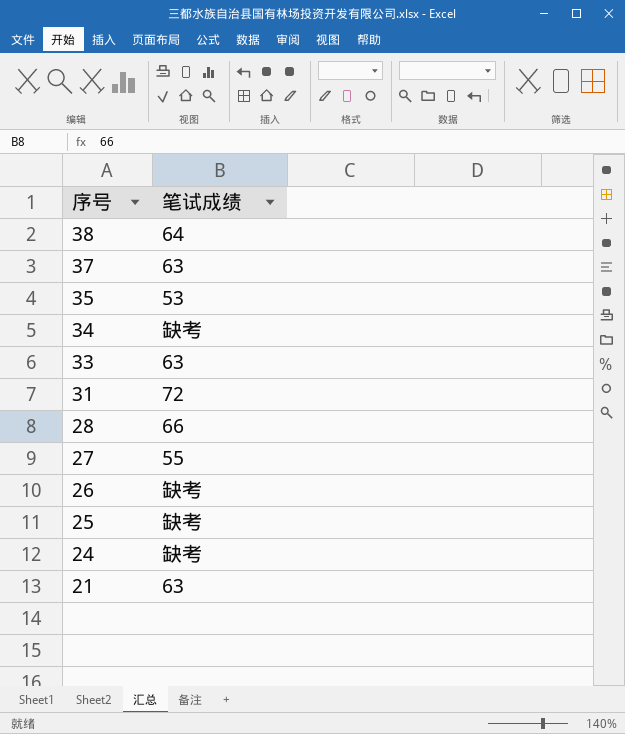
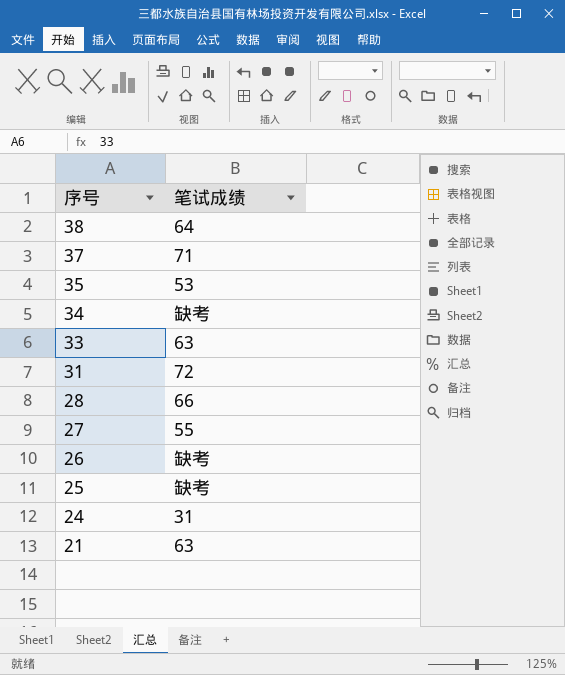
37 | 笔试成绩: 63 -> 71
24 | 笔试成绩: 缺考 -> 31

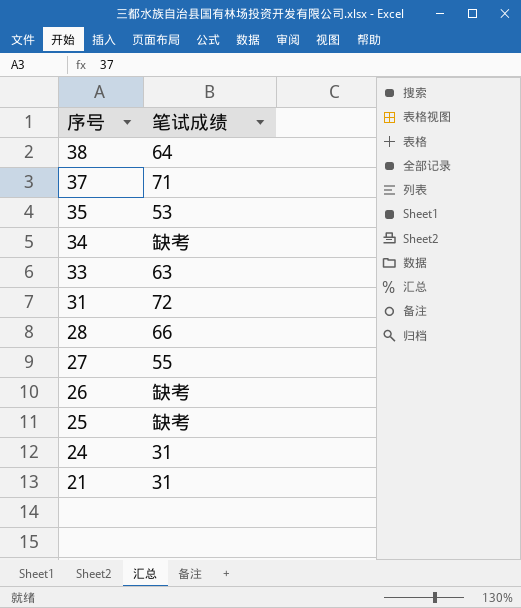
21 | 笔试成绩: 63 -> 31

